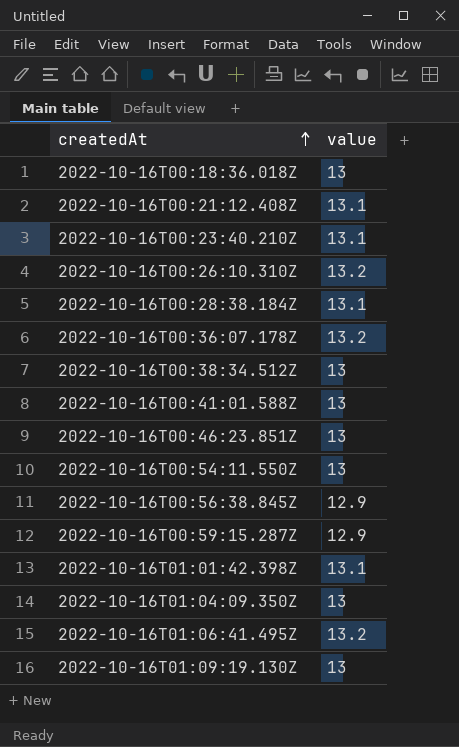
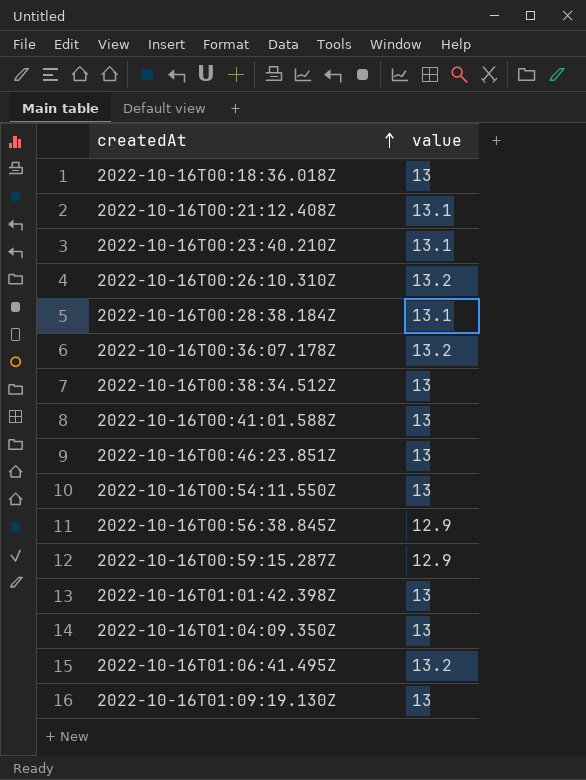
2022-10-16T01:01:42.398Z | value: 13.1 -> 13

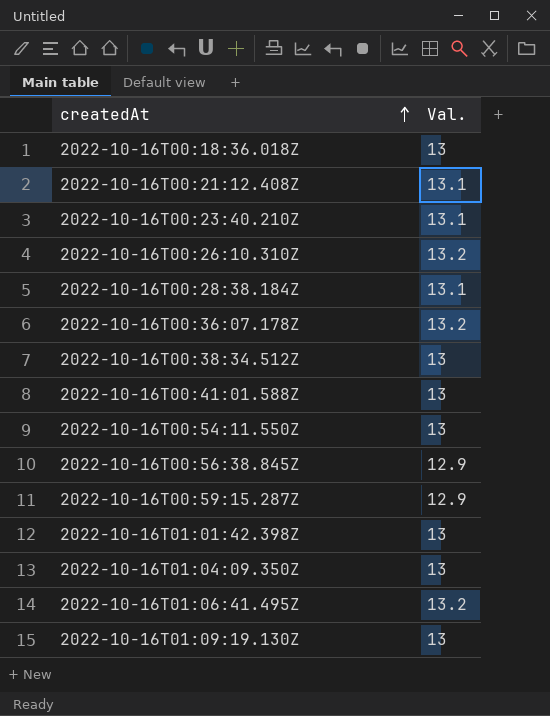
column name: value -> Val.
row 2022-10-16T00:46:23.851Z: 13 -> none

